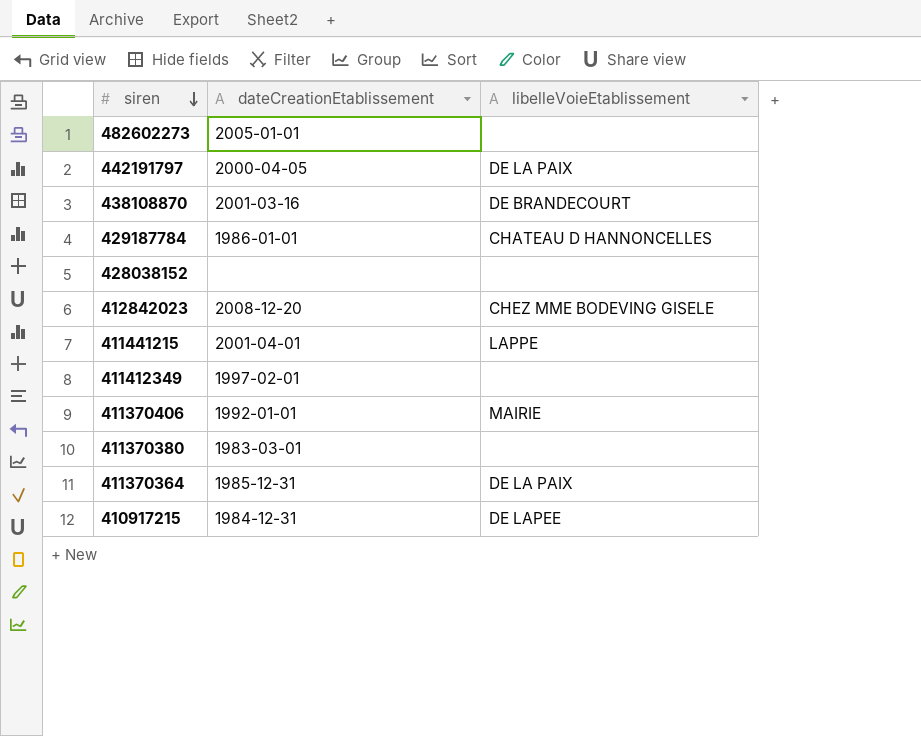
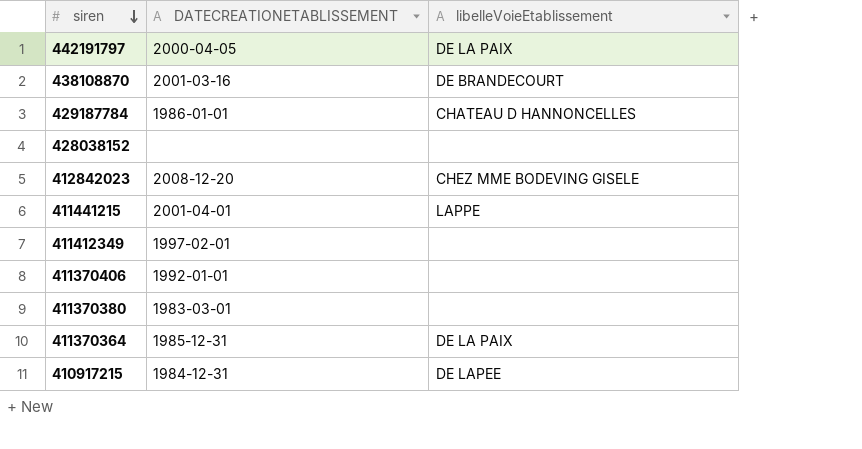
column name: dateCreationEtablissement -> DATECREATIONETABLISSEMENT
row 482602273: 2005-01-01 | none -> none
411370406 | libelleVoieEtablissement: MAIRIE -> none

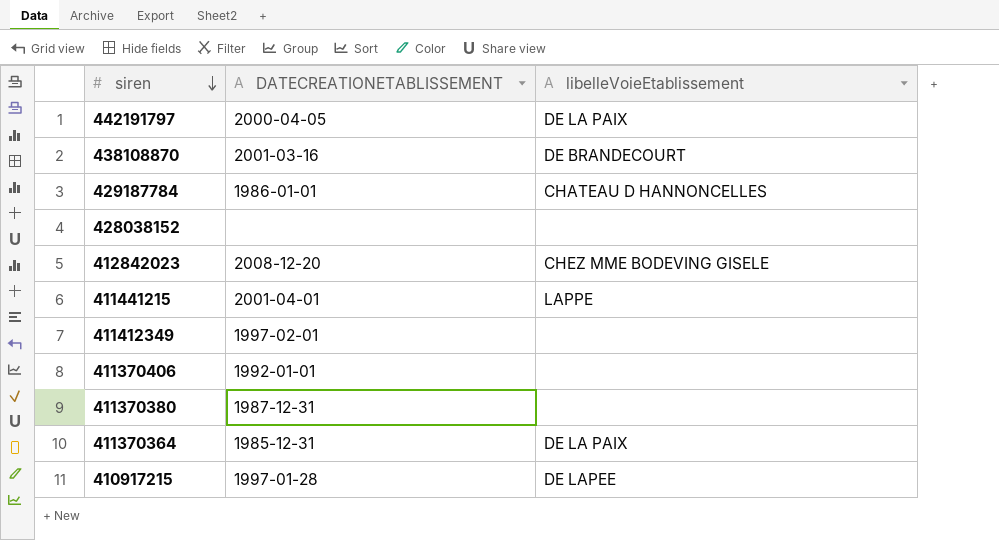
411370380 | DATECREATIONETABLISSEMENT: 1983-03-01 -> 1987-12-31
410917215 | DATECREATIONETABLISSEMENT: 1984-12-31 -> 1997-01-28

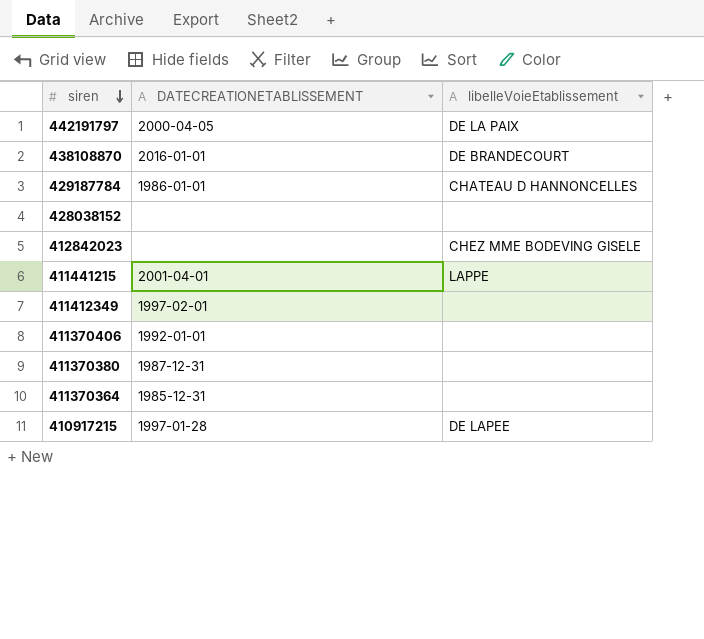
438108870 | DATECREATIONETABLISSEMENT: 2001-03-16 -> 2016-01-01
412842023 | DATECREATIONETABLISSEMENT: 2008-12-20 -> none
411370364 | libelleVoieEtablissement: DE LA PAIX -> none

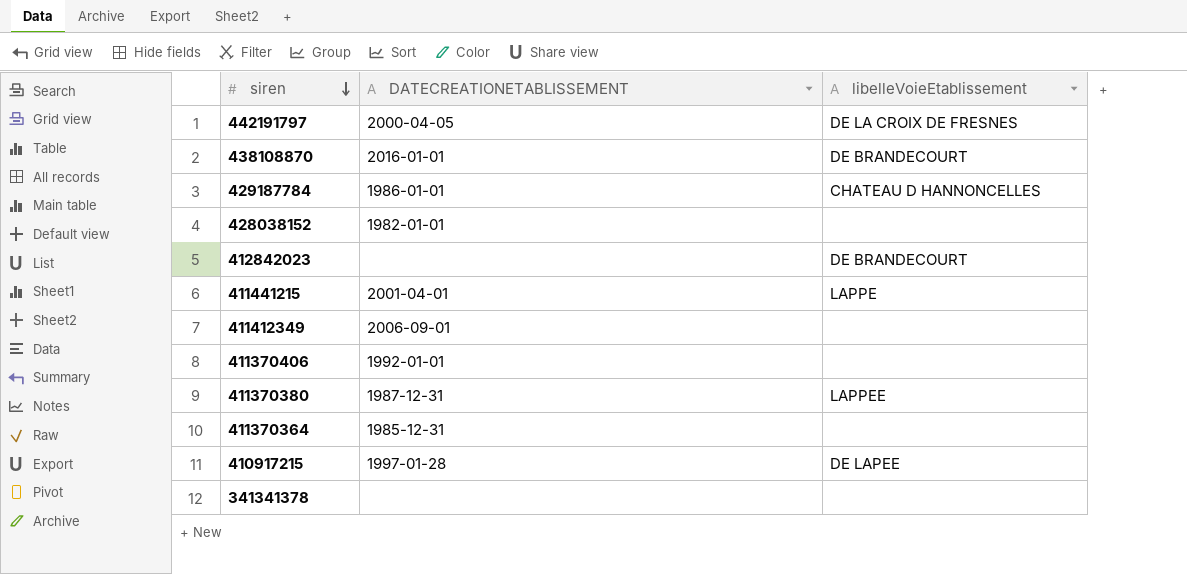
442191797 | libelleVoieEtablissement: DE LA PAIX -> DE LA CROIX DE FRESNES
428038152 | DATECREATIONETABLISSEMENT: none -> 1982-01-01
412842023 | libelleVoieEtablissement: CHEZ MME BODEVING GISELE -> DE BRANDECOURT
411412349 | DATECREATIONETABLISSEMENT: 1997-02-01 -> 2006-09-01
411370380 | libelleVoieEtablissement: none -> LAPPEE
row 341341378: none -> none | none

